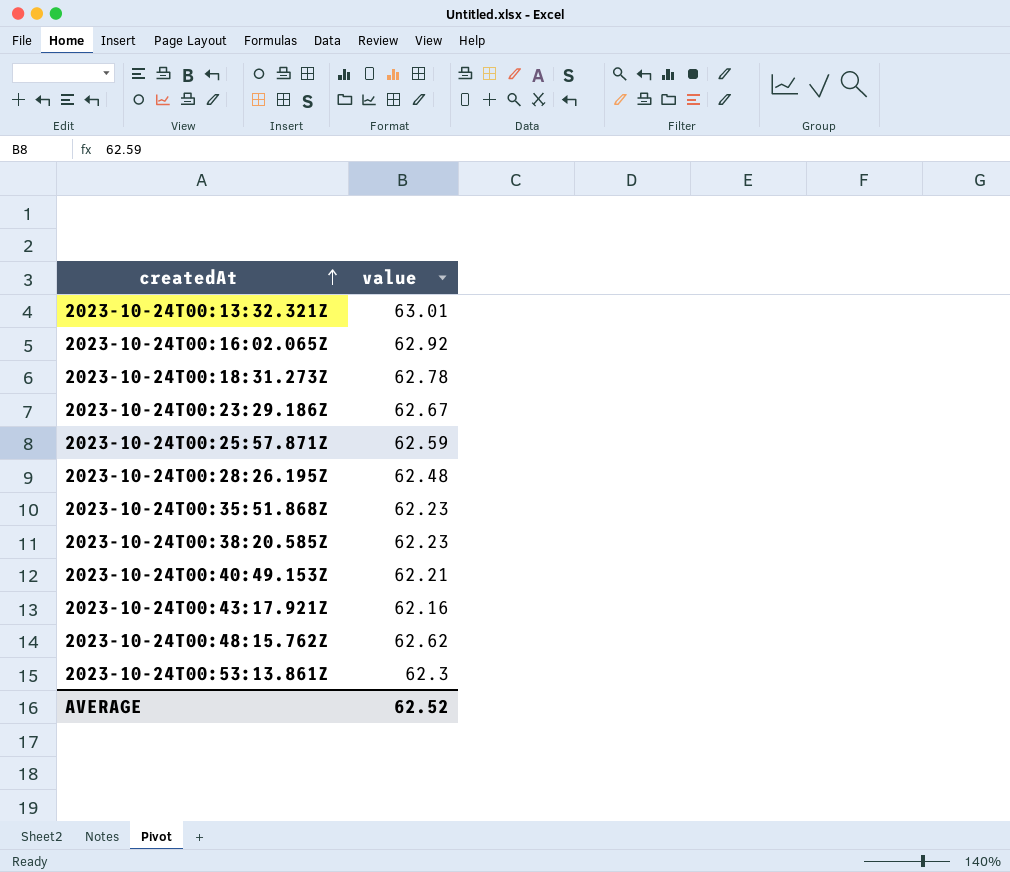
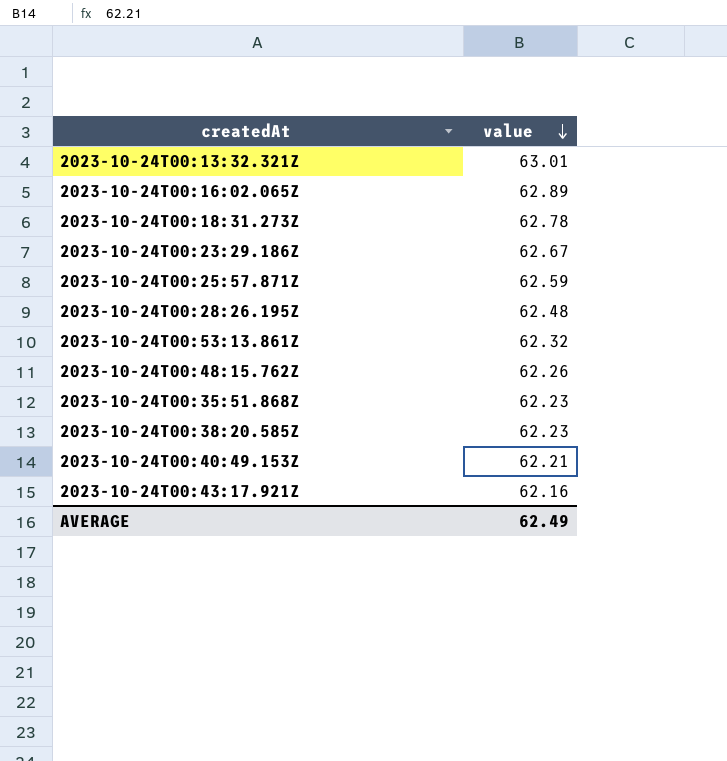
row order: createdAt ascending -> value descending
2023-10-24T00:16:02.065Z | value: 62.92 -> 62.89
2023-10-24T00:53:13.861Z | value: 62.3 -> 62.32
2023-10-24T00:48:15.762Z | value: 62.62 -> 62.26
AVERAGE | value: 62.52 -> 62.49

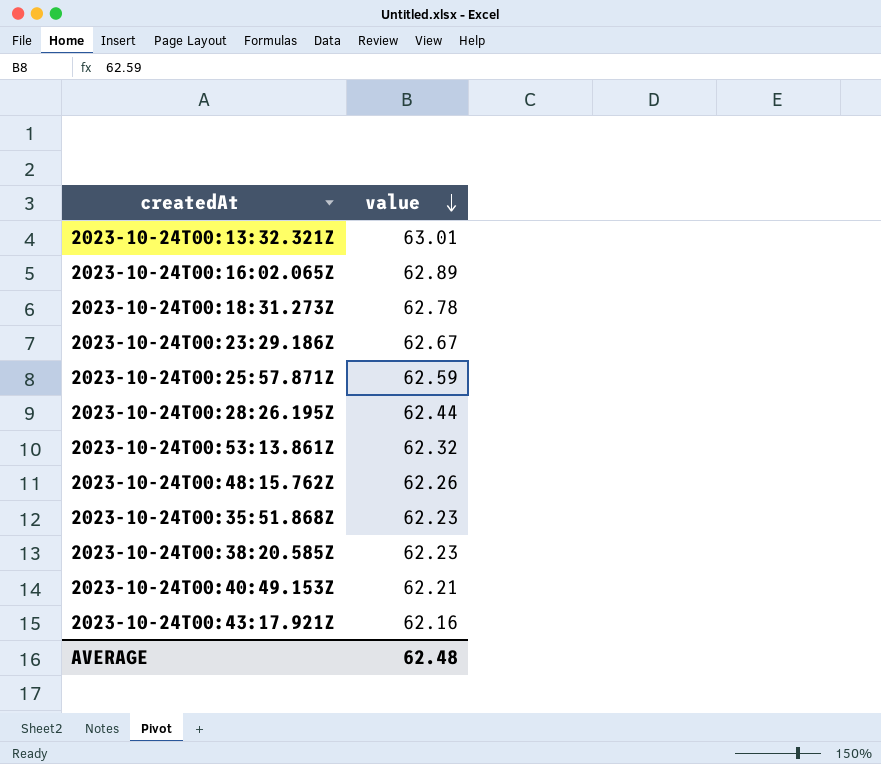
2023-10-24T00:28:26.195Z | value: 62.48 -> 62.44
AVERAGE | value: 62.49 -> 62.48

